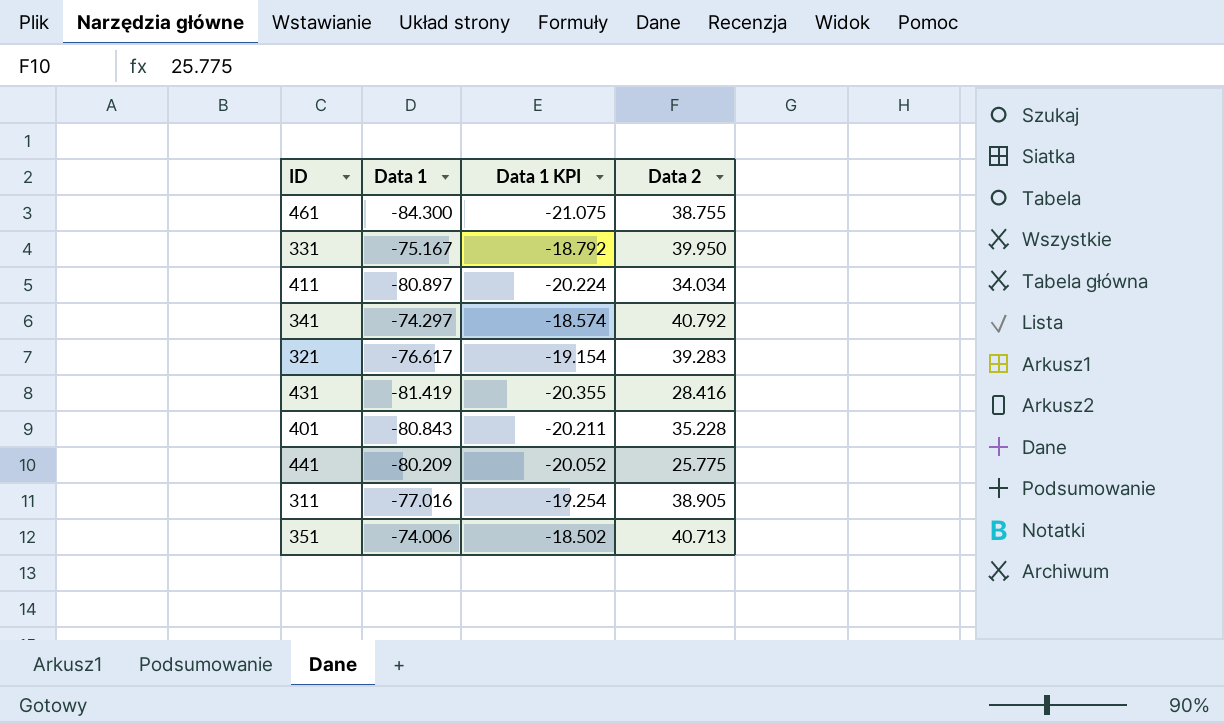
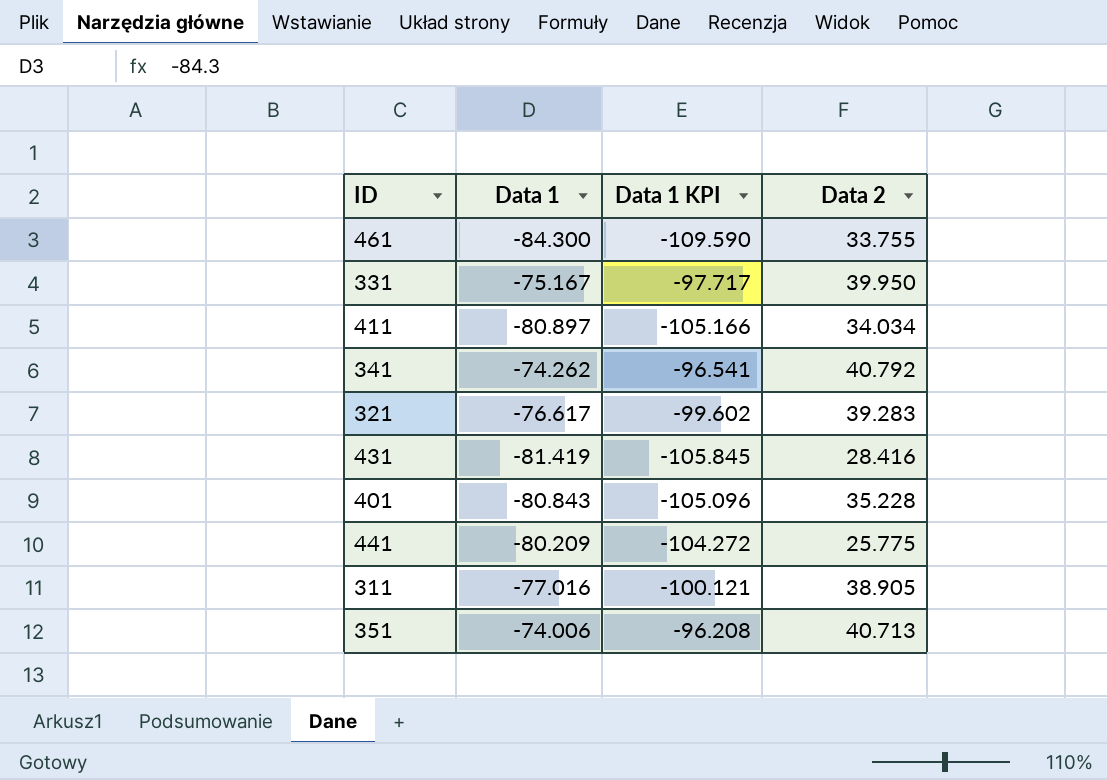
column Data 1 KPI | formula: [Data 1] * 0.25 -> [Data 1] * 1.3
461 | Data 2: 38.755 -> 33.755
341 | Data 1: -74.297 -> -74.262

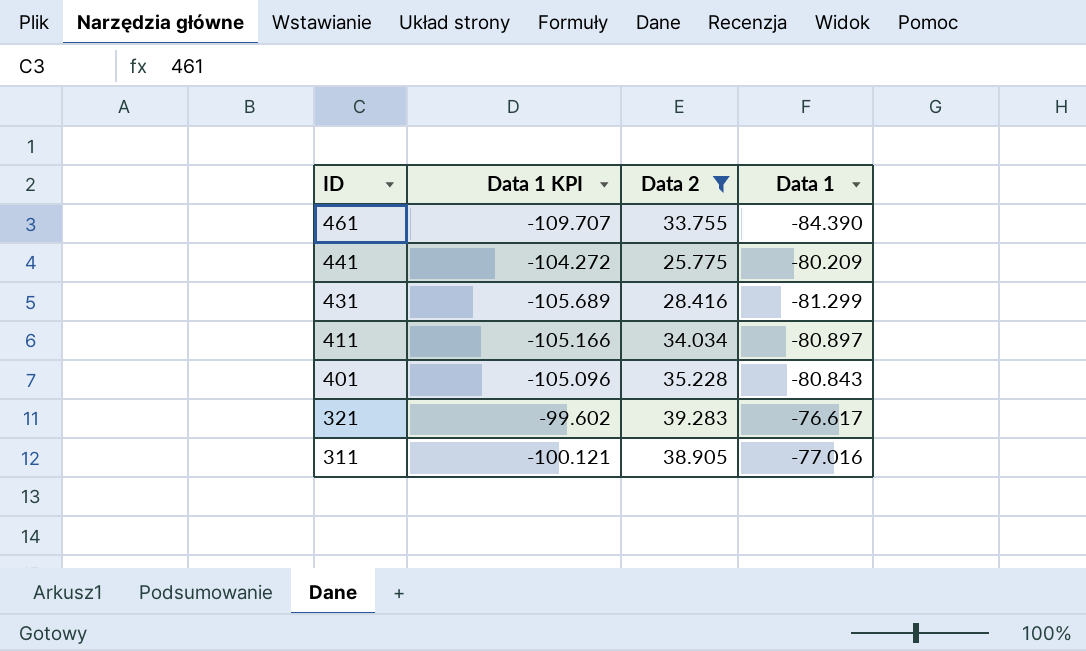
filter: none -> Data 2 <= 39.283
row order: none -> ID descending
column Data 1 | position: 2 -> 4
461 | Data 1 KPI: -109.590 -> -109.707
461 | Data 1: -84.300 -> -84.390
431 | Data 1 KPI: -105.845 -> -105.689
431 | Data 1: -81.419 -> -81.299

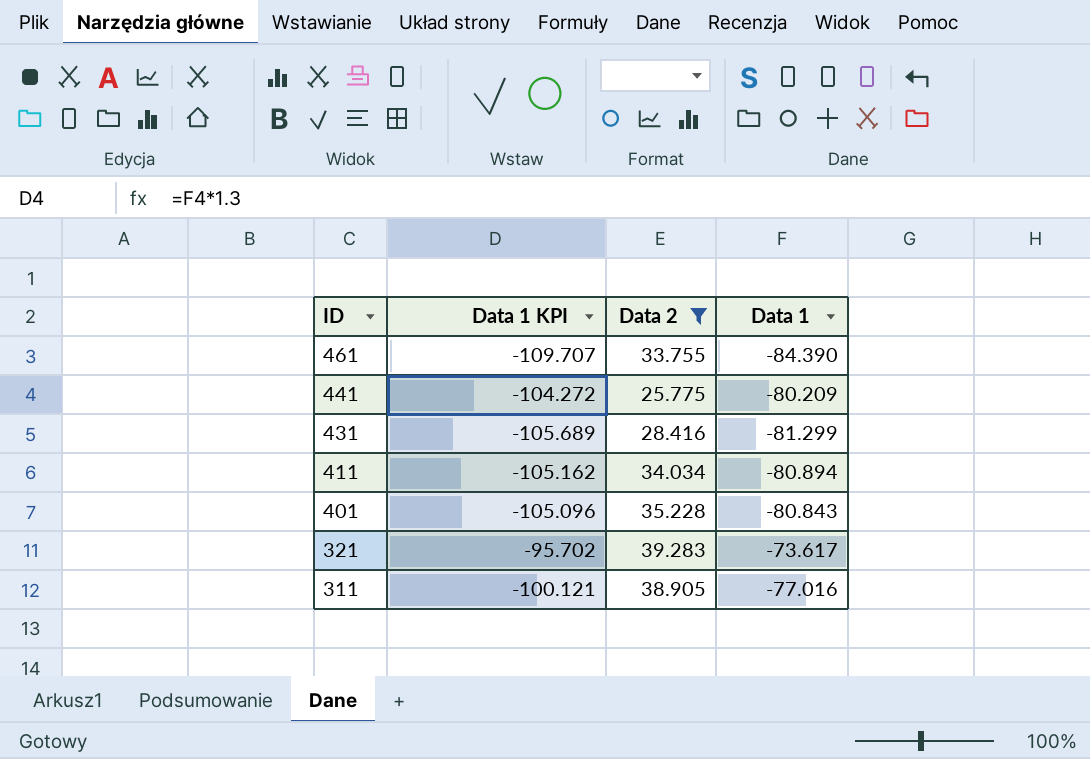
411 | Data 1 KPI: -105.166 -> -105.162
411 | Data 1: -80.897 -> -80.894
321 | Data 1 KPI: -99.602 -> -95.702
321 | Data 1: -76.617 -> -73.617

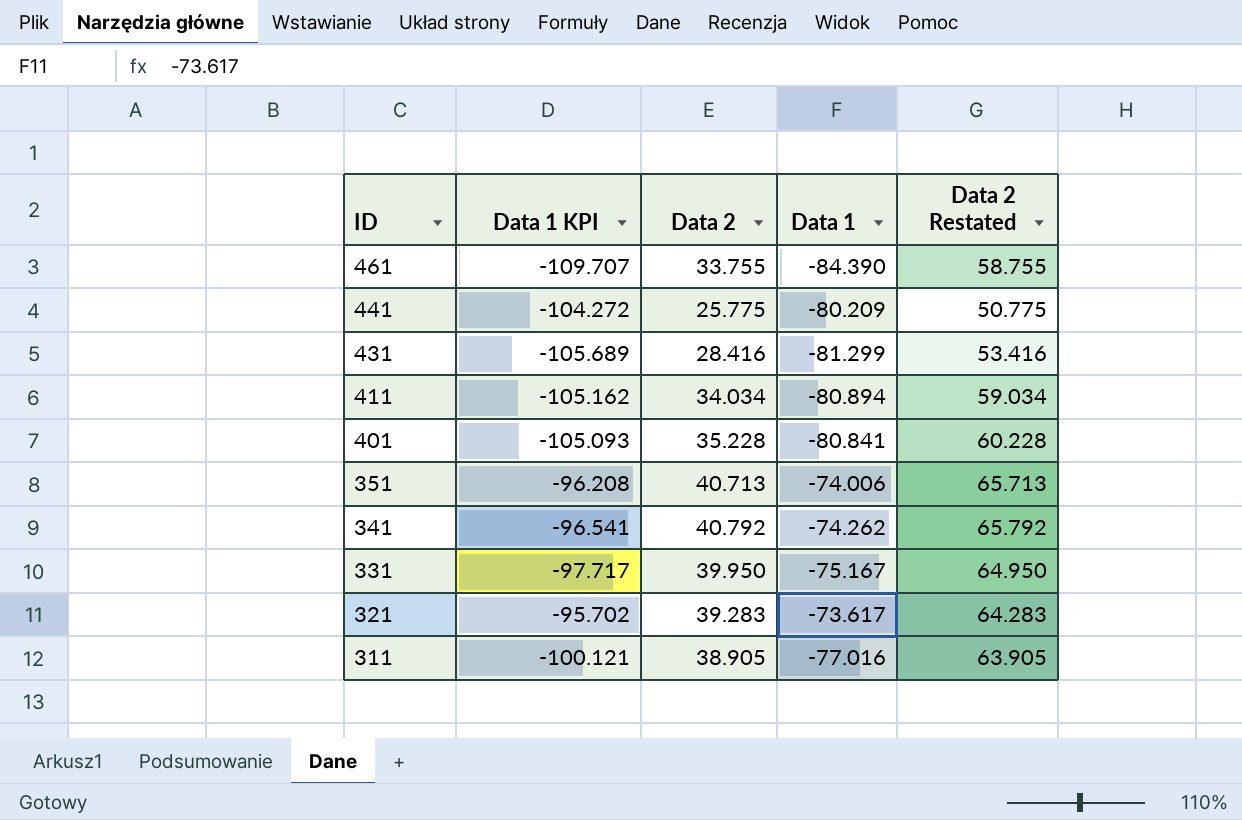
filter: Data 2 <= 39.283 -> none
column Data 2 Restated | formula: none -> [Data 2] + 25
401 | Data 1 KPI: -105.096 -> -105.093
401 | Data 1: -80.843 -> -80.841

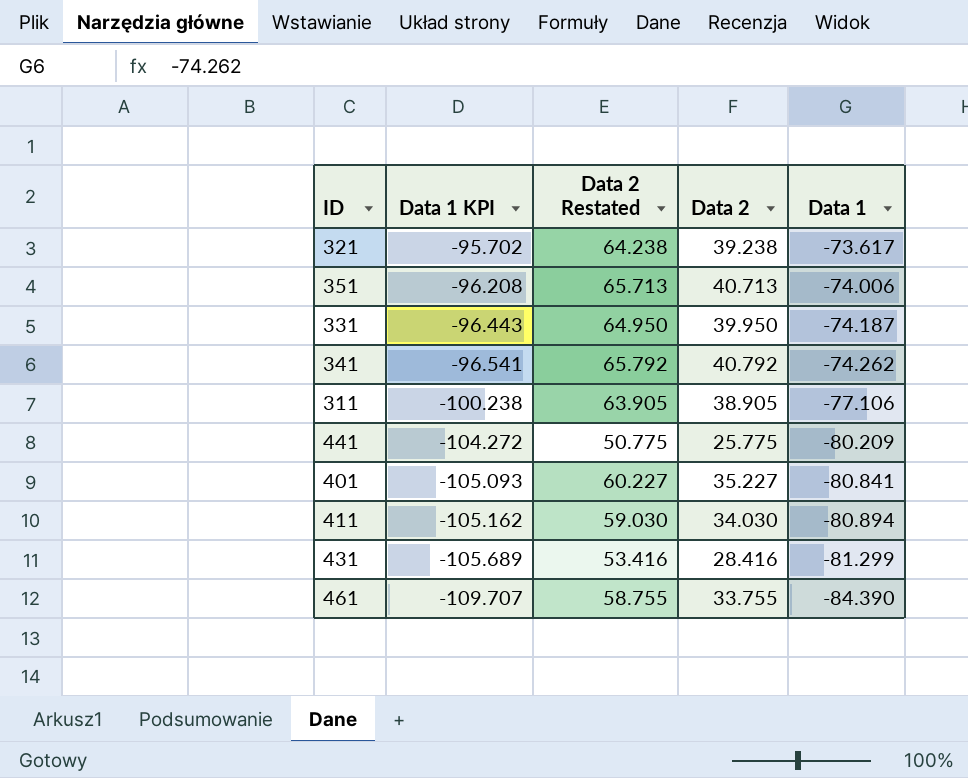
row order: ID descending -> Data 1 KPI descending
column Data 2 Restated | position: 5 -> 3
321 | Data 2 Restated: 64.283 -> 64.238
321 | Data 2: 39.283 -> 39.238
331 | Data 1 KPI: -97.717 -> -96.443
331 | Data 1: -75.167 -> -74.187
311 | Data 1 KPI: -100.121 -> -100.238
311 | Data 1: -77.016 -> -77.106
401 | Data 2 Restated: 60.228 -> 60.227
401 | Data 2: 35.228 -> 35.227
411 | Data 2 Restated: 59.034 -> 59.030
411 | Data 2: 34.034 -> 34.030

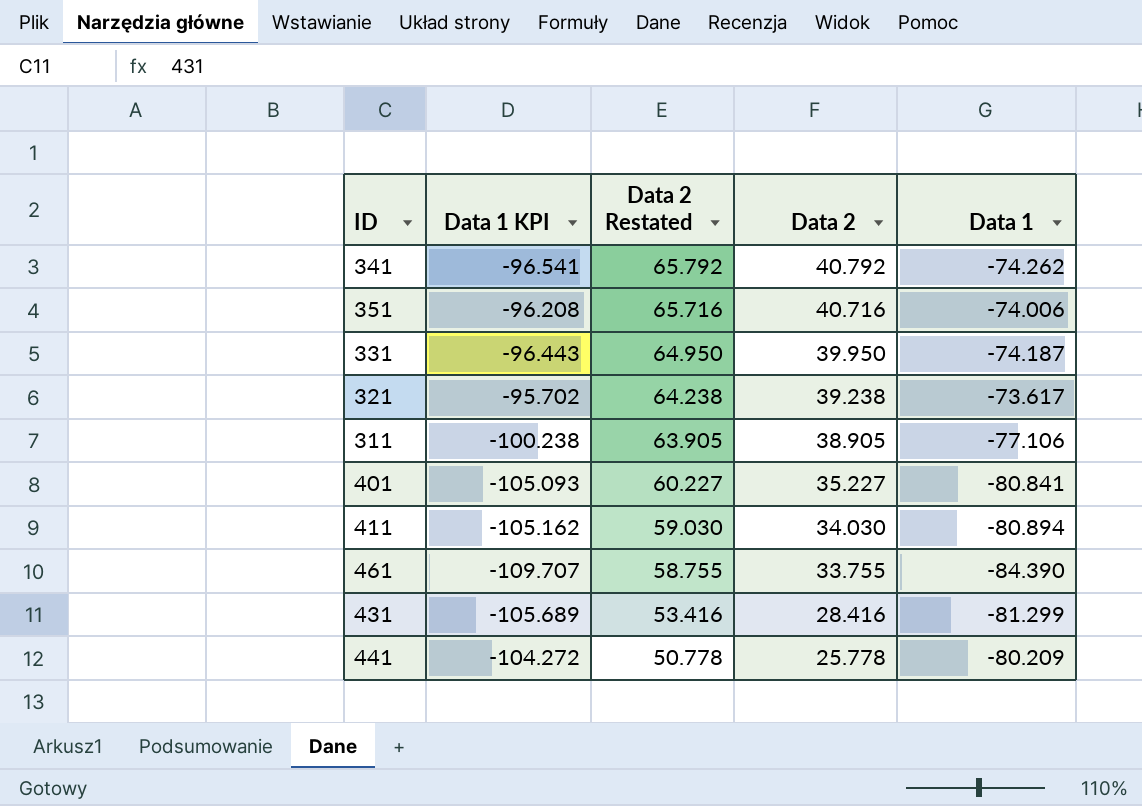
row order: Data 1 KPI descending -> Data 2 Restated descending
351 | Data 2 Restated: 65.713 -> 65.716
351 | Data 2: 40.713 -> 40.716
441 | Data 2 Restated: 50.775 -> 50.778
441 | Data 2: 25.775 -> 25.778

